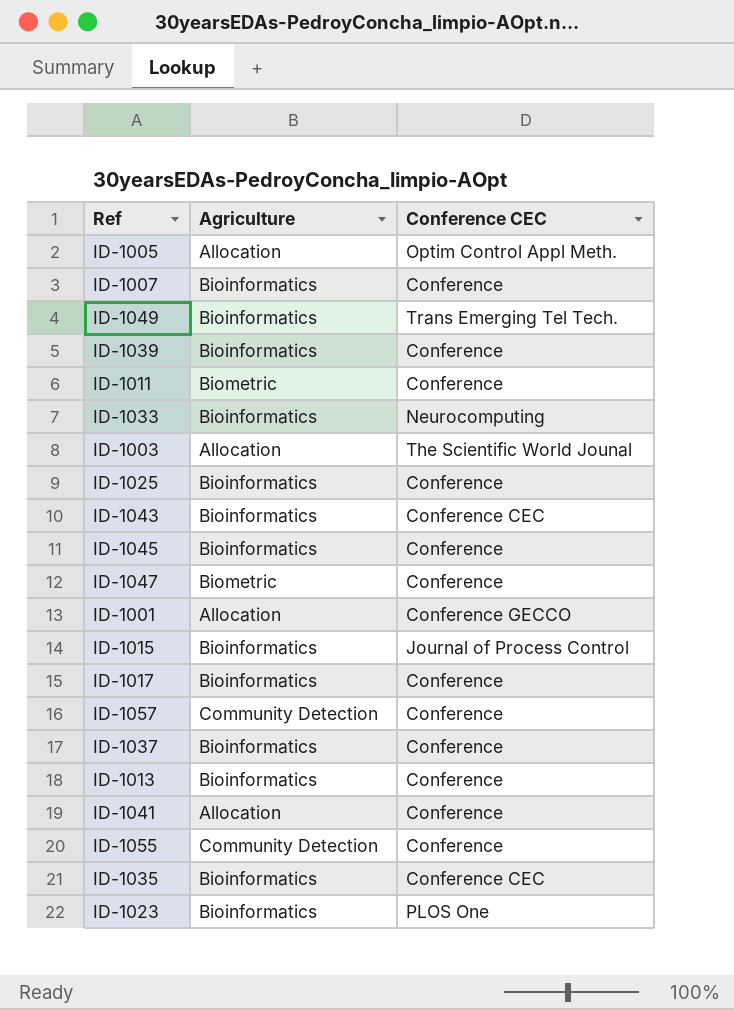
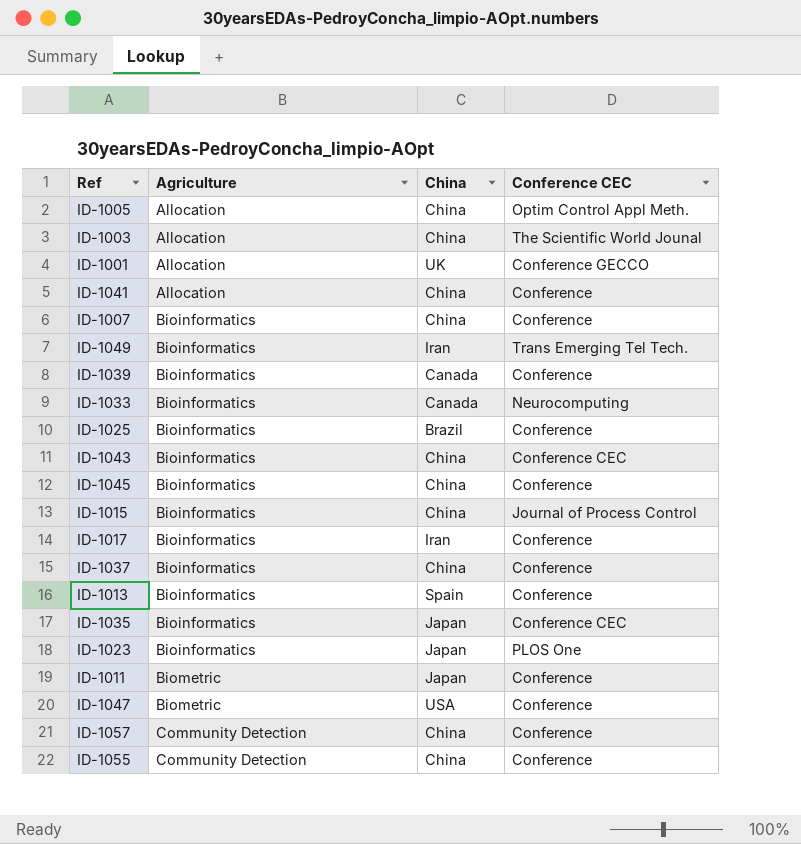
row order: none -> Agriculture ascending
column China | position: none -> 3

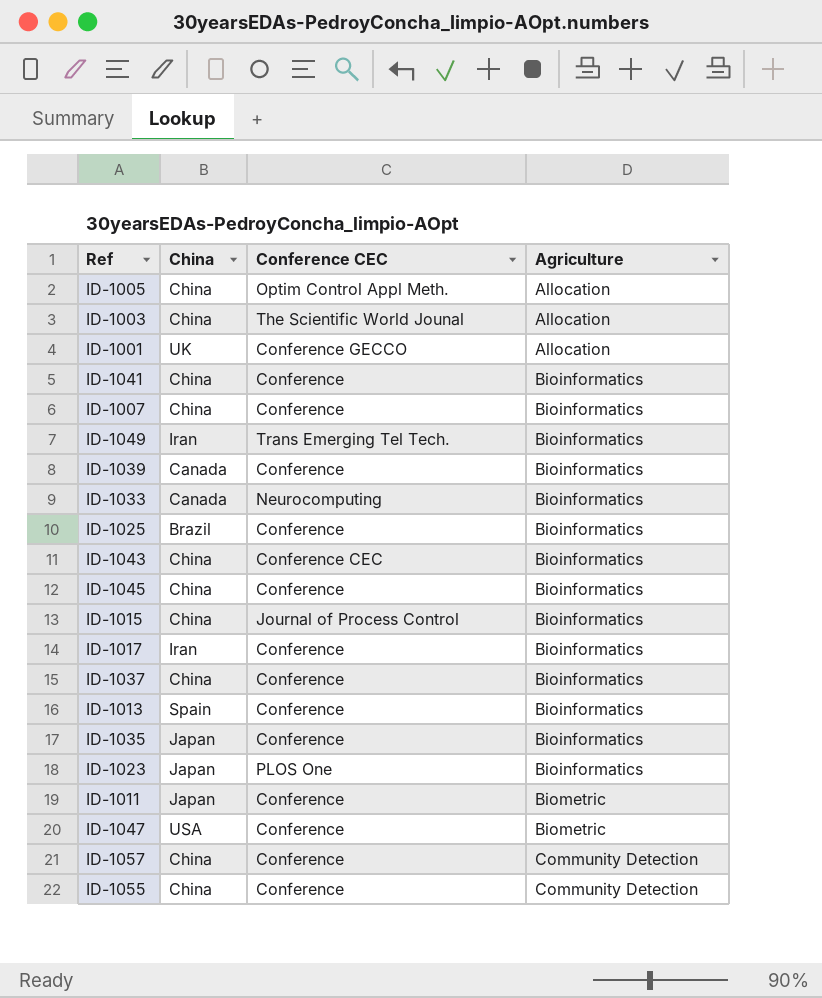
column Agriculture | position: 2 -> 4
ID-1041 | Agriculture: Allocation -> Bioinformatics
ID-1035 | Conference CEC: Conference CEC -> Conference

